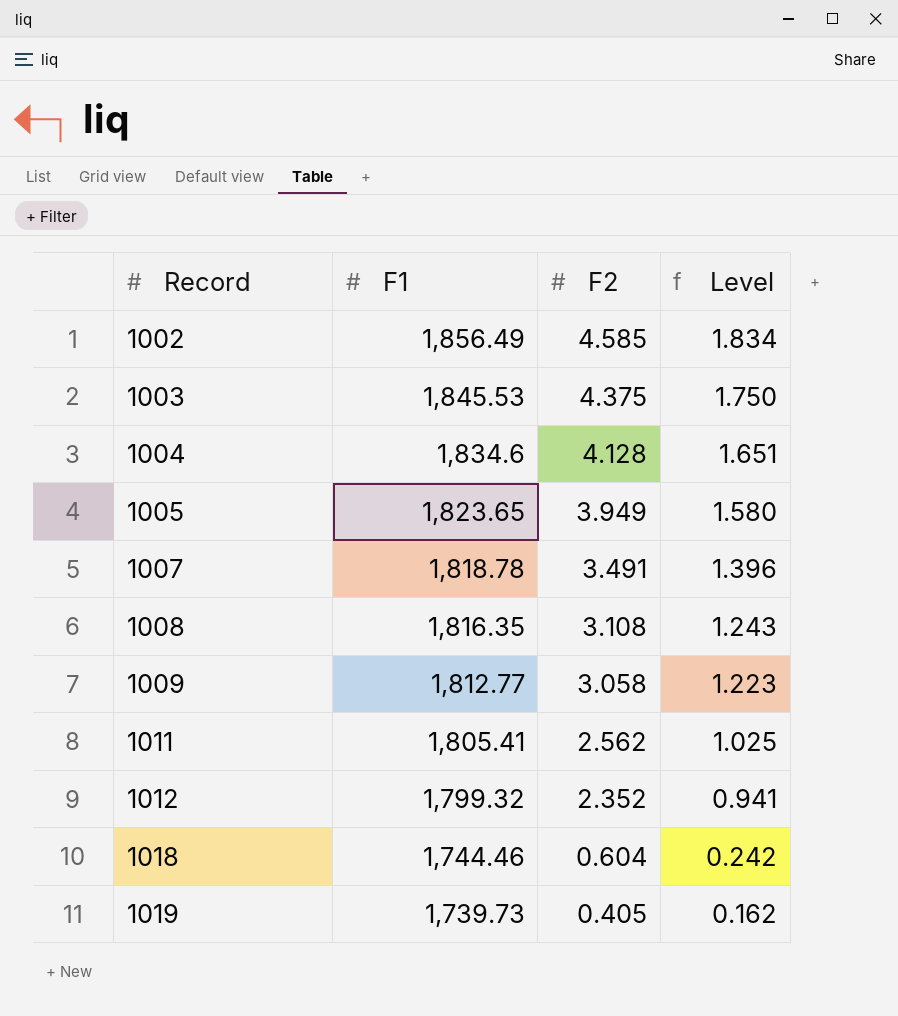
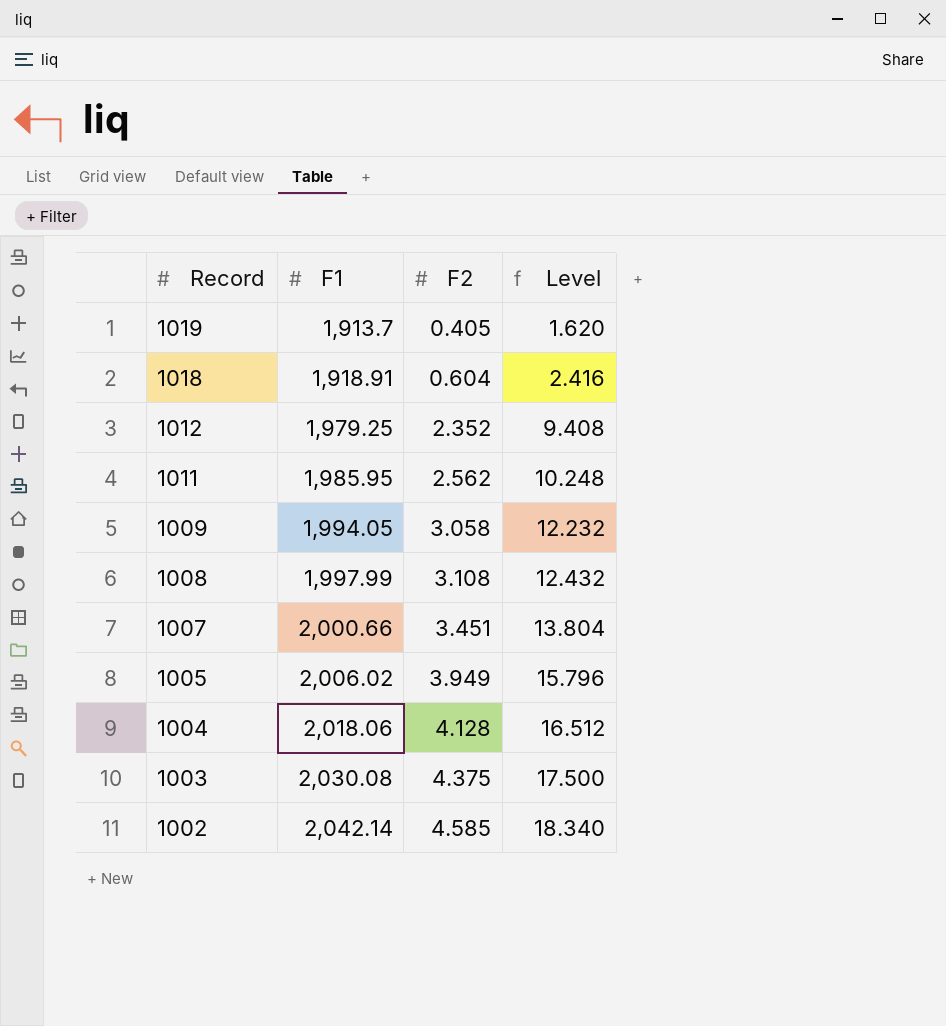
row order: Record ascending -> Record descending
column Level | formula: [F2] * 0.4 -> [F2] * 4
1019 | F1: 1,739.73 -> 1,913.7
1018 | F1: 1,744.46 -> 1,918.91
1012 | F1: 1,799.32 -> 1,979.25
1011 | F1: 1,805.41 -> 1,985.95
1009 | F1: 1,812.77 -> 1,994.05
1008 | F1: 1,816.35 -> 1,997.99
1007 | F1: 1,818.78 -> 2,000.66
1007 | F2: 3.491 -> 3.451
1005 | F1: 1,823.65 -> 2,006.02
1004 | F1: 1,834.6 -> 2,018.06
1003 | F1: 1,845.53 -> 2,030.08
1002 | F1: 1,856.49 -> 2,042.14

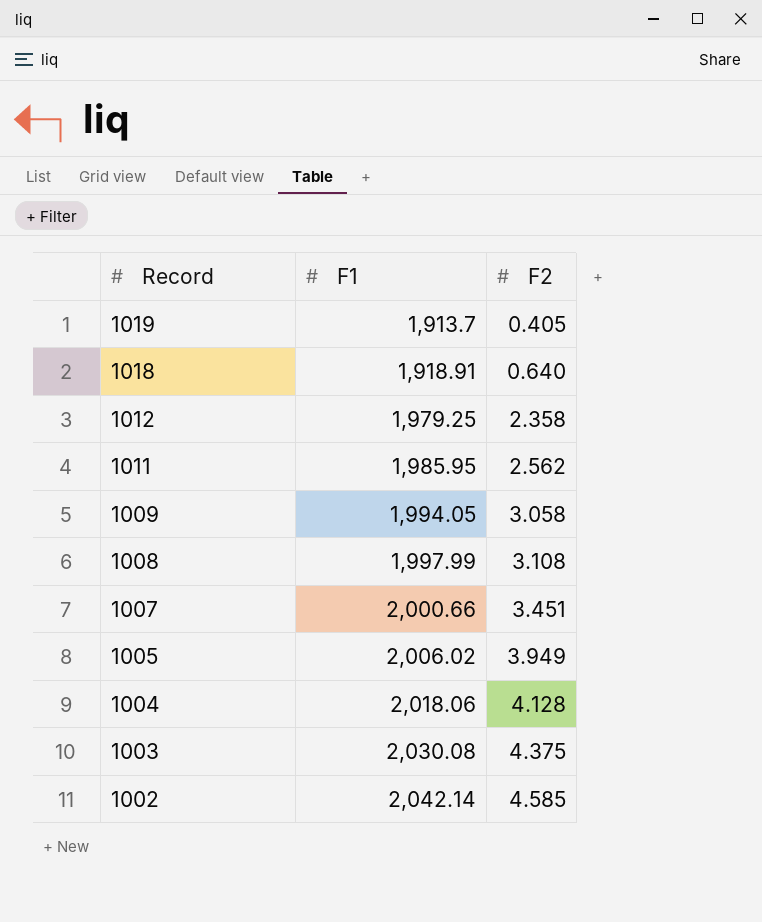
column Level | formula: [F2] * 4 -> none
1018 | F2: 0.604 -> 0.640
1012 | F2: 2.352 -> 2.358

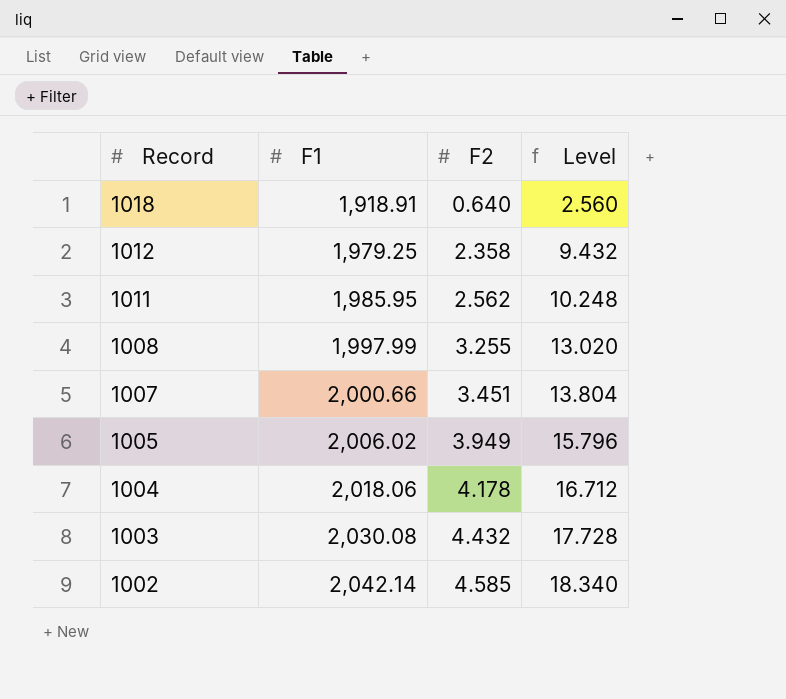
column Level | formula: none -> [F2] * 4
row 1019: 1,913.7 | 0.405 -> none
row 1009: 1,994.05 | 3.058 -> none
1008 | F2: 3.108 -> 3.255
1004 | F2: 4.128 -> 4.178
1003 | F2: 4.375 -> 4.432

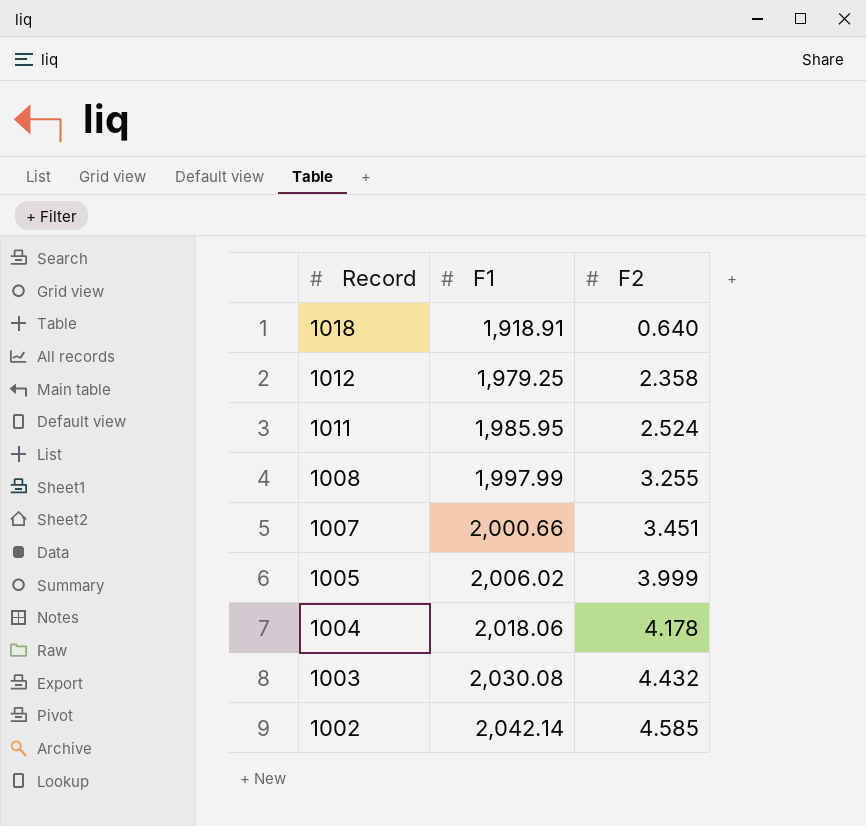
column Level | formula: [F2] * 4 -> none
1011 | F2: 2.562 -> 2.524
1005 | F2: 3.949 -> 3.999

